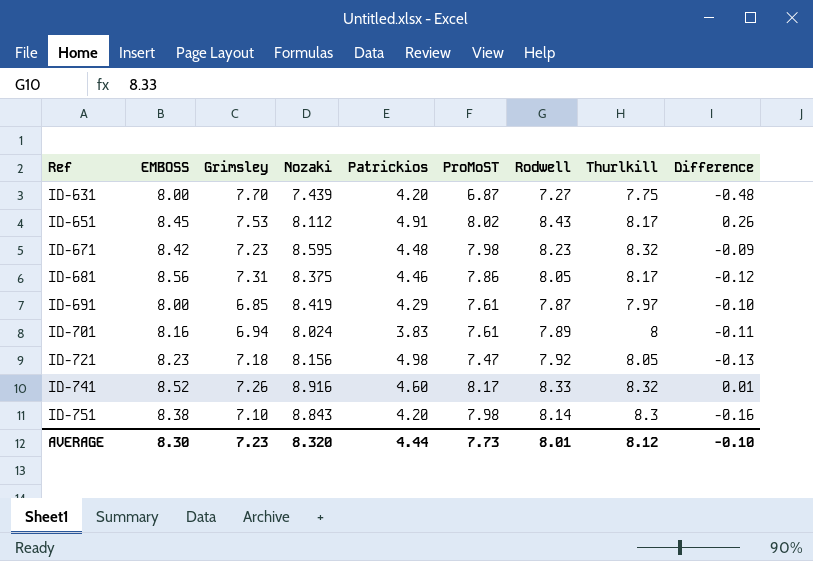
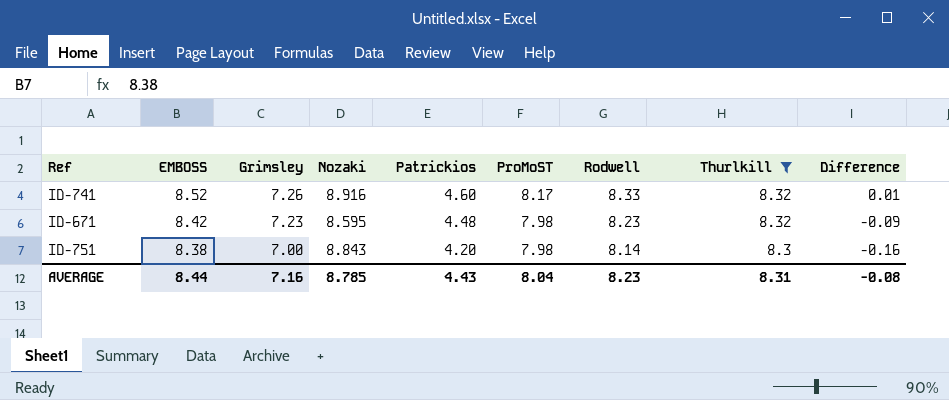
filter: none -> Thurlkill >= 8.3
row order: Ref ascending -> EMBOSS descending
ID-751 | Grimsley: 7.10 -> 7.00
AVERAGE | EMBOSS: 8.30 -> 8.44
AVERAGE | Grimsley: 7.23 -> 7.16
AVERAGE | Nozaki: 8.320 -> 8.785
AVERAGE | Patrickios: 4.44 -> 4.43
AVERAGE | ProMoST: 7.73 -> 8.04
AVERAGE | Rodwell: 8.01 -> 8.23
AVERAGE | Thurlkill: 8.12 -> 8.31
AVERAGE | Difference: -0.10 -> -0.08

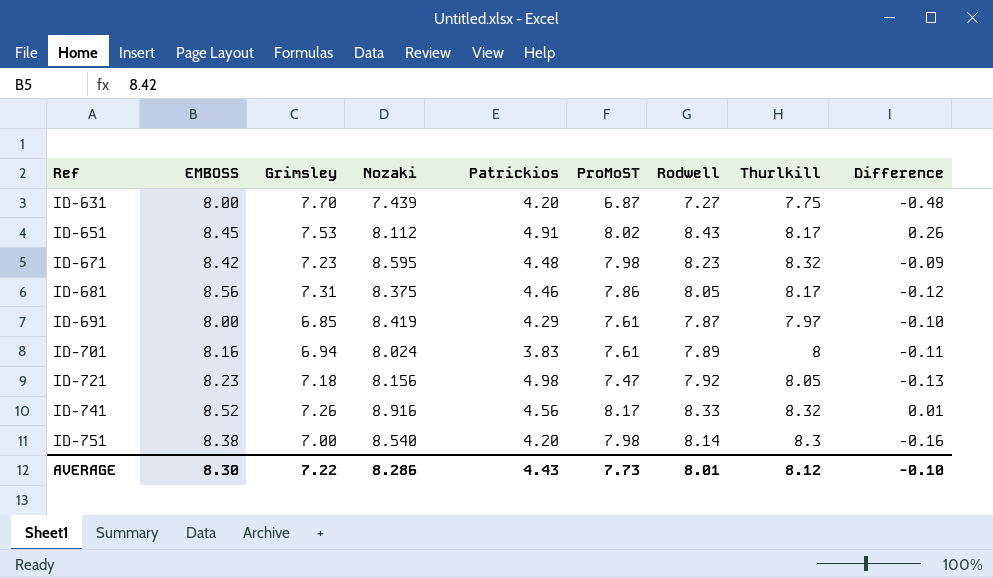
filter: Thurlkill >= 8.3 -> none
row order: EMBOSS descending -> Ref ascending
ID-741 | Patrickios: 4.60 -> 4.56
ID-751 | Nozaki: 8.843 -> 8.540
AVERAGE | EMBOSS: 8.44 -> 8.30
AVERAGE | Grimsley: 7.16 -> 7.22
AVERAGE | Nozaki: 8.785 -> 8.286
AVERAGE | ProMoST: 8.04 -> 7.73
AVERAGE | Rodwell: 8.23 -> 8.01
AVERAGE | Thurlkill: 8.31 -> 8.12
AVERAGE | Difference: -0.08 -> -0.10

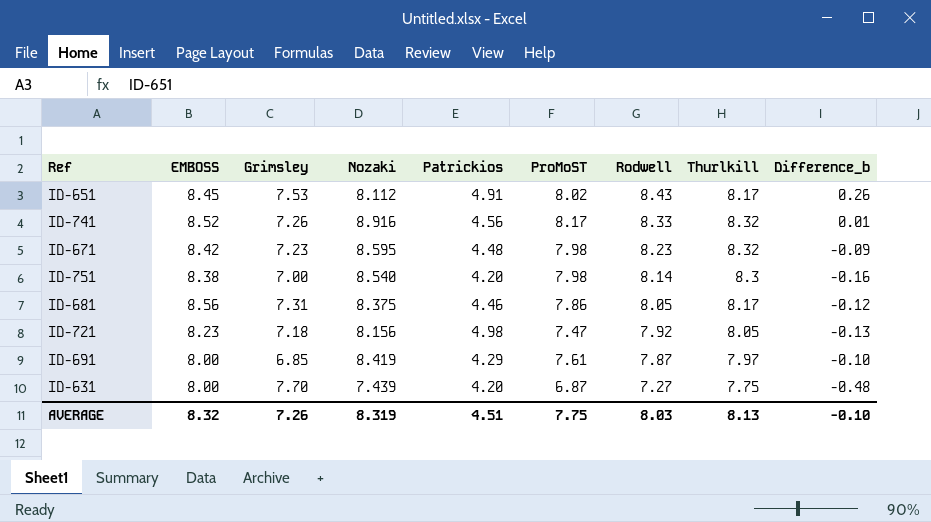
row order: Ref ascending -> Rodwell descending
column name: Difference -> Difference_b
row ID-701: 8.16 | 6.94 | 8.024 | 3.83 | 7.61 | 7.89 | 8 | -0.11 -> none
AVERAGE | EMBOSS: 8.30 -> 8.32
AVERAGE | Grimsley: 7.22 -> 7.26
AVERAGE | Nozaki: 8.286 -> 8.319
AVERAGE | Patrickios: 4.43 -> 4.51
AVERAGE | ProMoST: 7.73 -> 7.75
AVERAGE | Rodwell: 8.01 -> 8.03
AVERAGE | Thurlkill: 8.12 -> 8.13

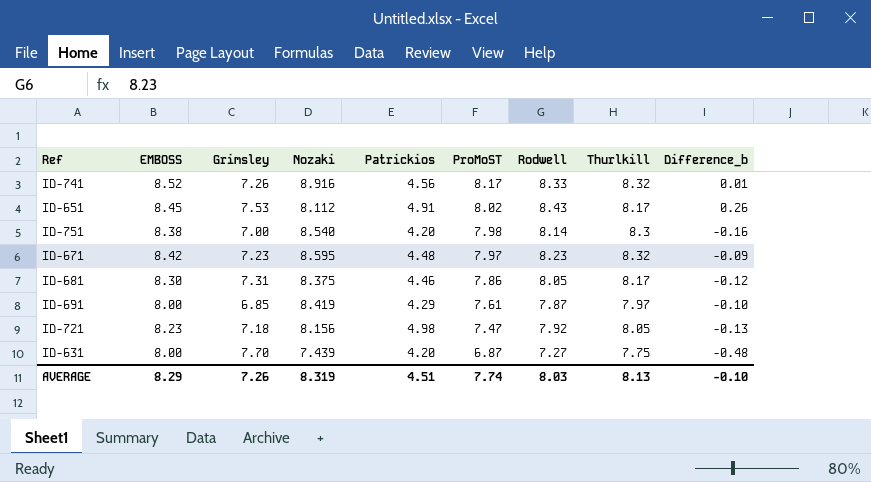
row order: Rodwell descending -> ProMoST descending
ID-671 | ProMoST: 7.98 -> 7.97
ID-681 | EMBOSS: 8.56 -> 8.30
AVERAGE | EMBOSS: 8.32 -> 8.29
AVERAGE | ProMoST: 7.75 -> 7.74

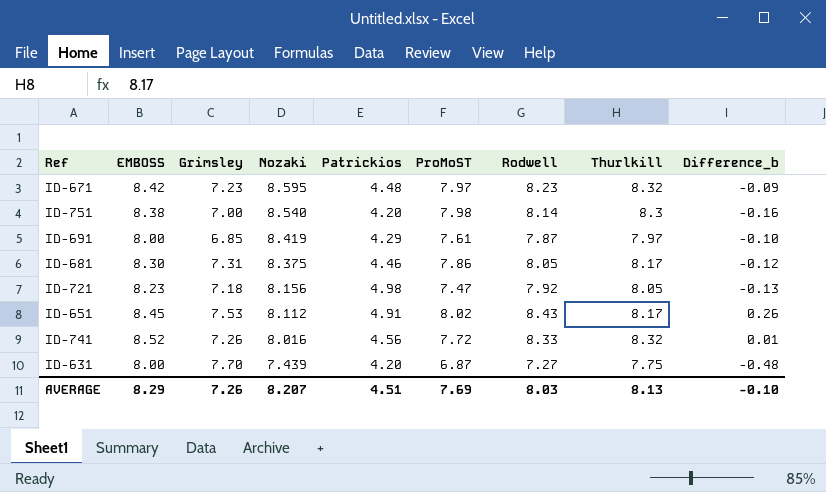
row order: ProMoST descending -> Nozaki descending
ID-741 | Nozaki: 8.916 -> 8.016
ID-741 | ProMoST: 8.17 -> 7.72
AVERAGE | Nozaki: 8.319 -> 8.207
AVERAGE | ProMoST: 7.74 -> 7.69

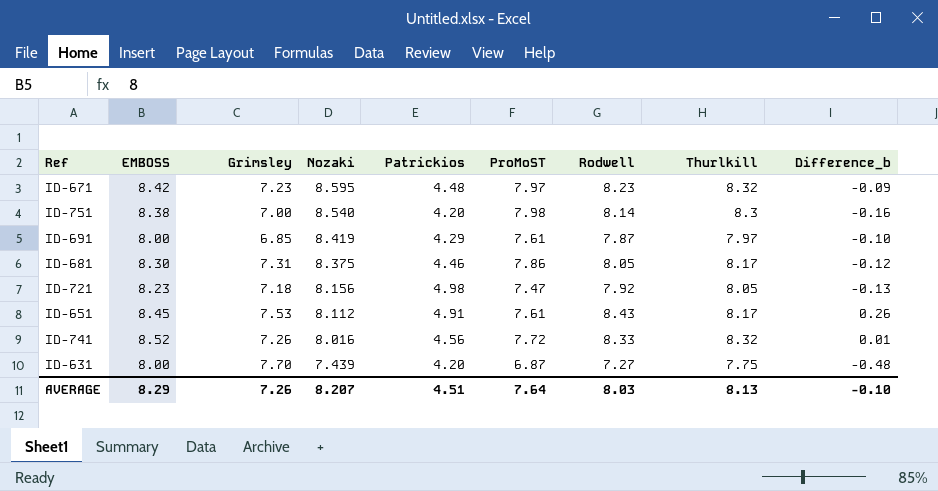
ID-651 | ProMoST: 8.02 -> 7.61
AVERAGE | ProMoST: 7.69 -> 7.64

